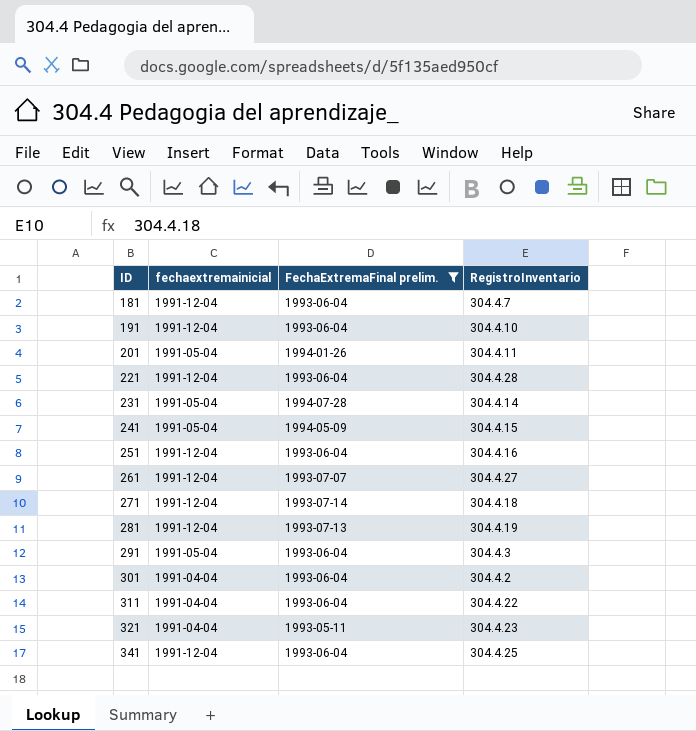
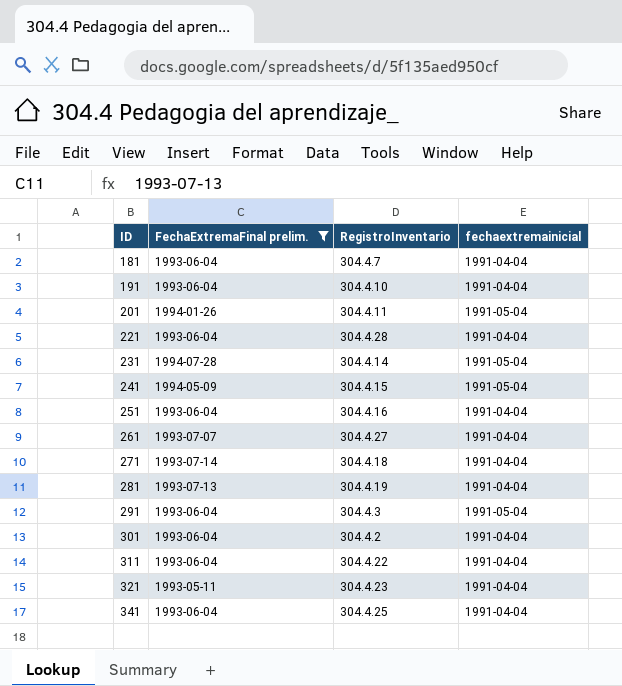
column fechaextremainicial | position: 2 -> 4
181 | fechaextremainicial: 1991-12-04 -> 1991-04-04
191 | fechaextremainicial: 1991-12-04 -> 1991-04-04
221 | fechaextremainicial: 1991-12-04 -> 1991-04-04
251 | fechaextremainicial: 1991-12-04 -> 1991-04-04
261 | fechaextremainicial: 1991-12-04 -> 1991-04-04
271 | fechaextremainicial: 1991-12-04 -> 1991-04-04
281 | fechaextremainicial: 1991-12-04 -> 1991-04-04
341 | fechaextremainicial: 1991-12-04 -> 1991-04-04

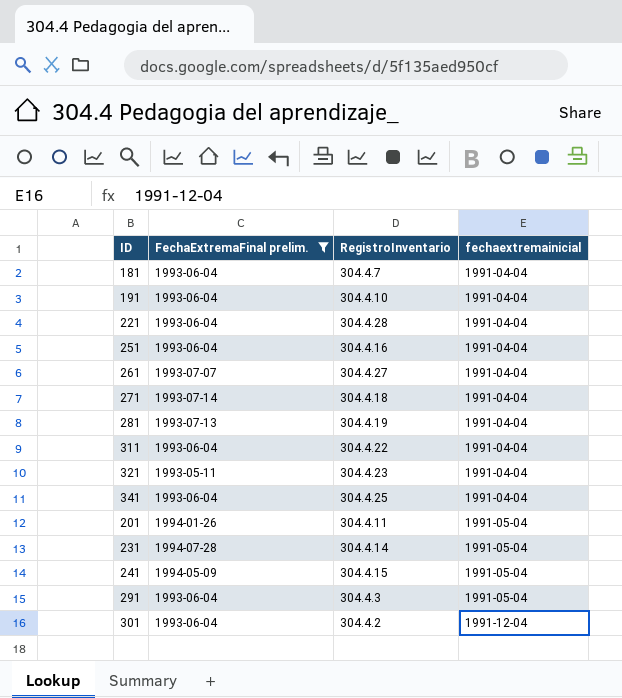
row order: ID ascending -> fechaextremainicial ascending
301 | fechaextremainicial: 1991-04-04 -> 1991-12-04

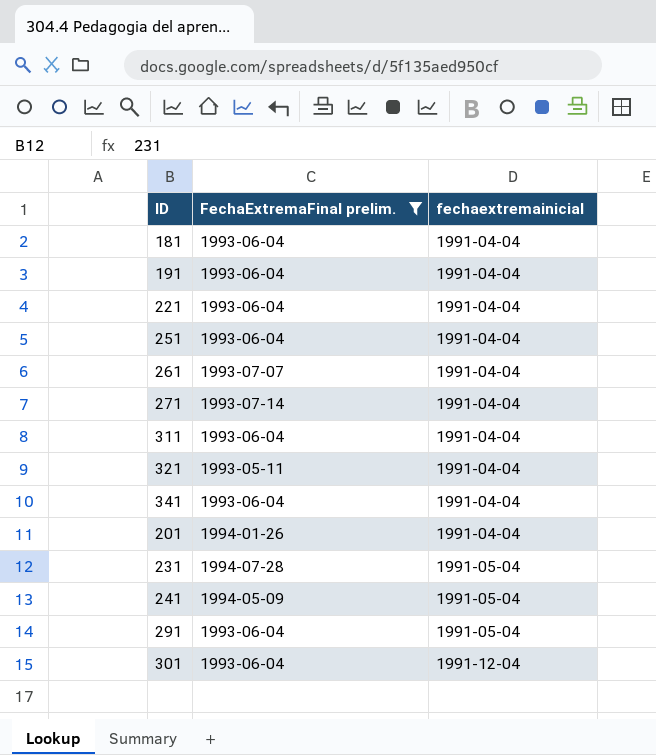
column RegistroInventario | position: 3 -> none
row 281: 1993-07-13 | 304.4.19 | 1991-04-04 -> none
201 | fechaextremainicial: 1991-05-04 -> 1991-04-04

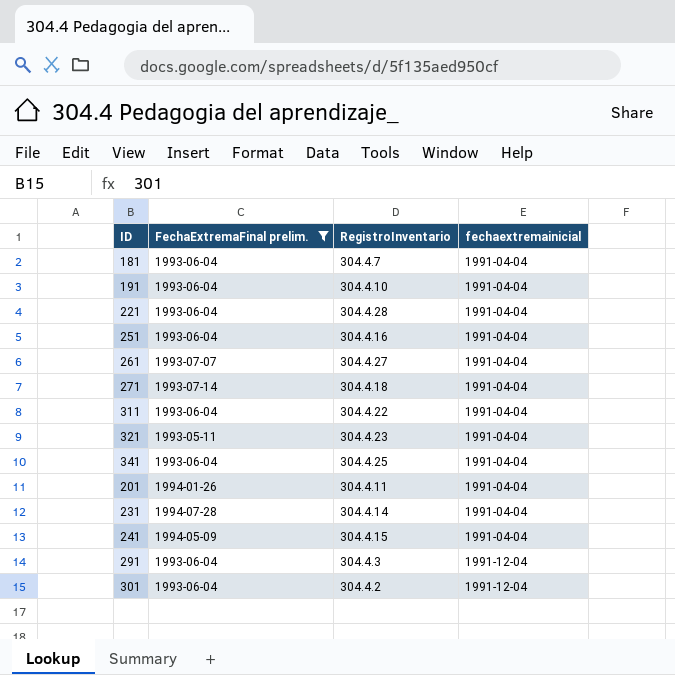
column RegistroInventario | position: none -> 3
231 | fechaextremainicial: 1991-05-04 -> 1991-04-04
241 | fechaextremainicial: 1991-05-04 -> 1991-04-04
291 | fechaextremainicial: 1991-05-04 -> 1991-12-04

